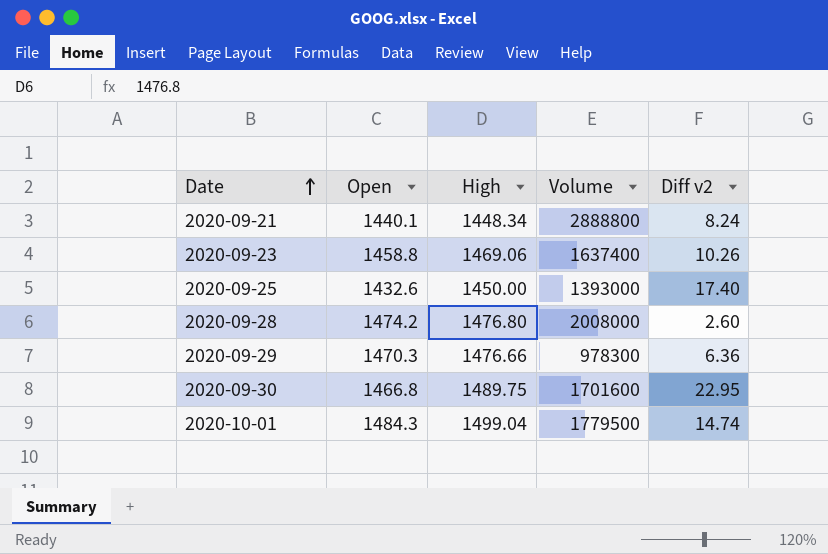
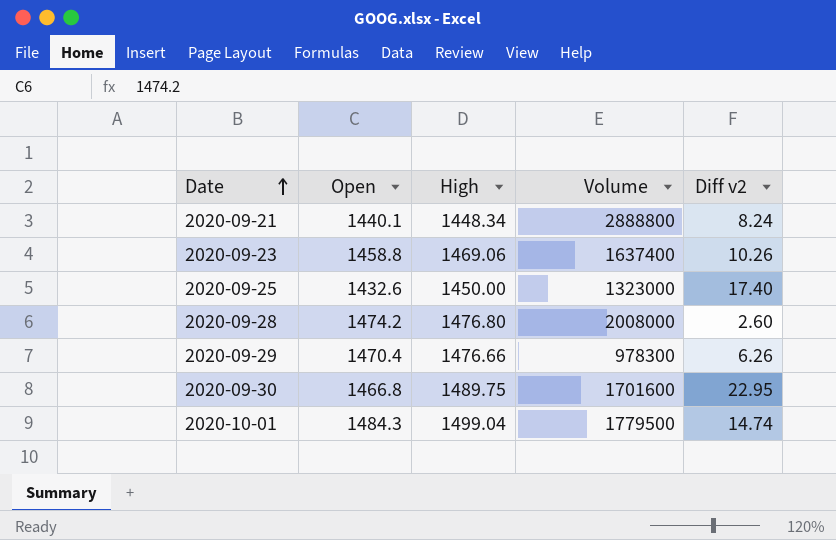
2020-09-25 | Volume: 1393000 -> 1323000
2020-09-29 | Open: 1470.3 -> 1470.4
2020-09-29 | Diff v2: 6.36 -> 6.26

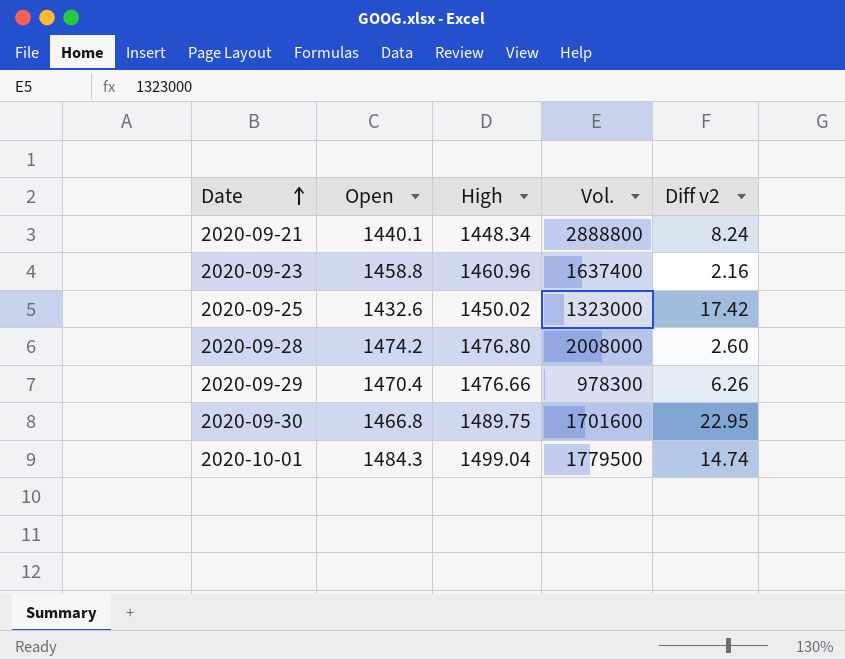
column name: Volume -> Vol.
2020-09-23 | High: 1469.06 -> 1460.96
2020-09-23 | Diff v2: 10.26 -> 2.16
2020-09-25 | High: 1450.00 -> 1450.02
2020-09-25 | Diff v2: 17.40 -> 17.42

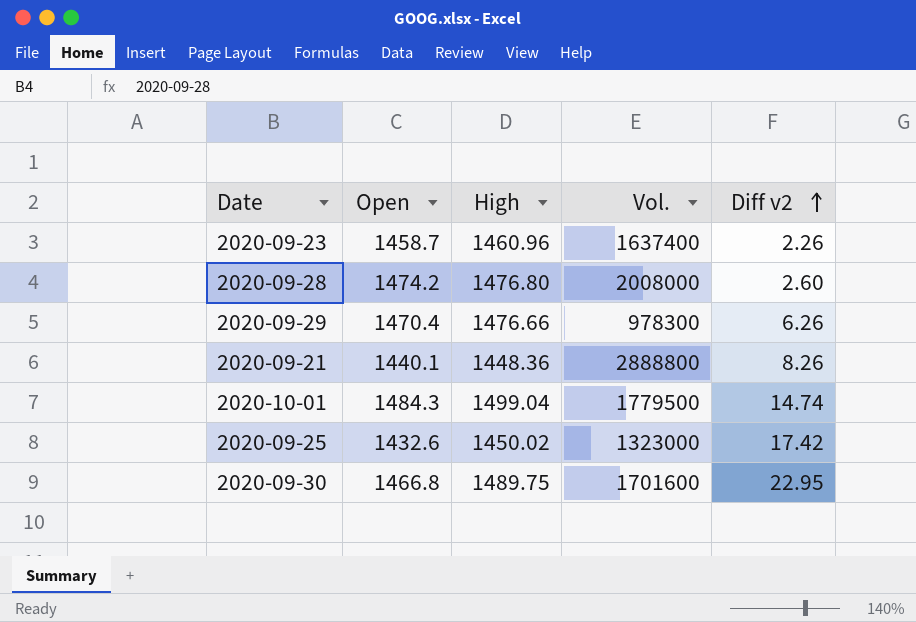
row order: Date ascending -> Diff v2 ascending
2020-09-23 | Open: 1458.8 -> 1458.7
2020-09-23 | Diff v2: 2.16 -> 2.26
2020-09-21 | High: 1448.34 -> 1448.36
2020-09-21 | Diff v2: 8.24 -> 8.26

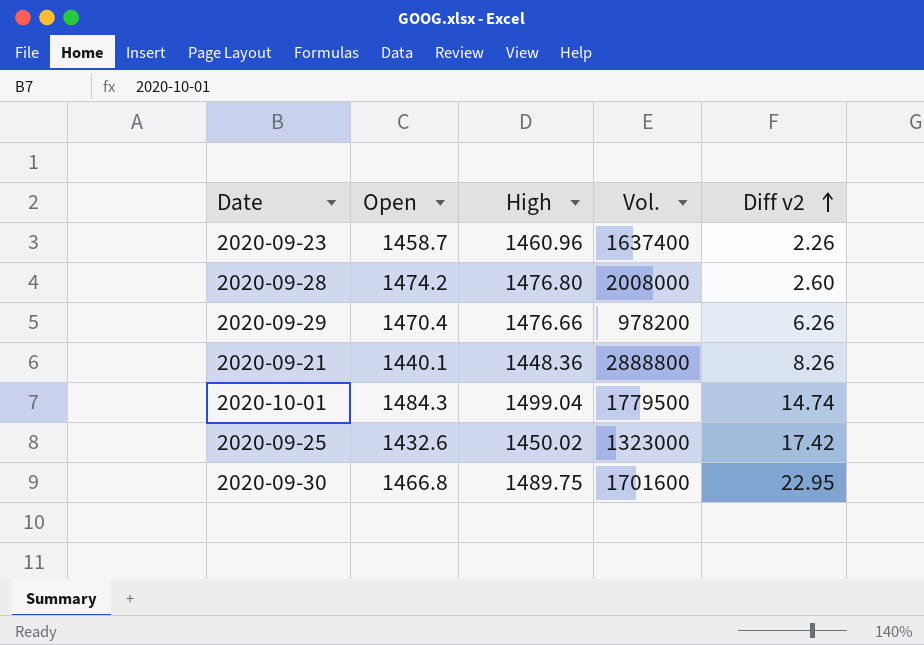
2020-09-29 | Vol.: 978300 -> 978200

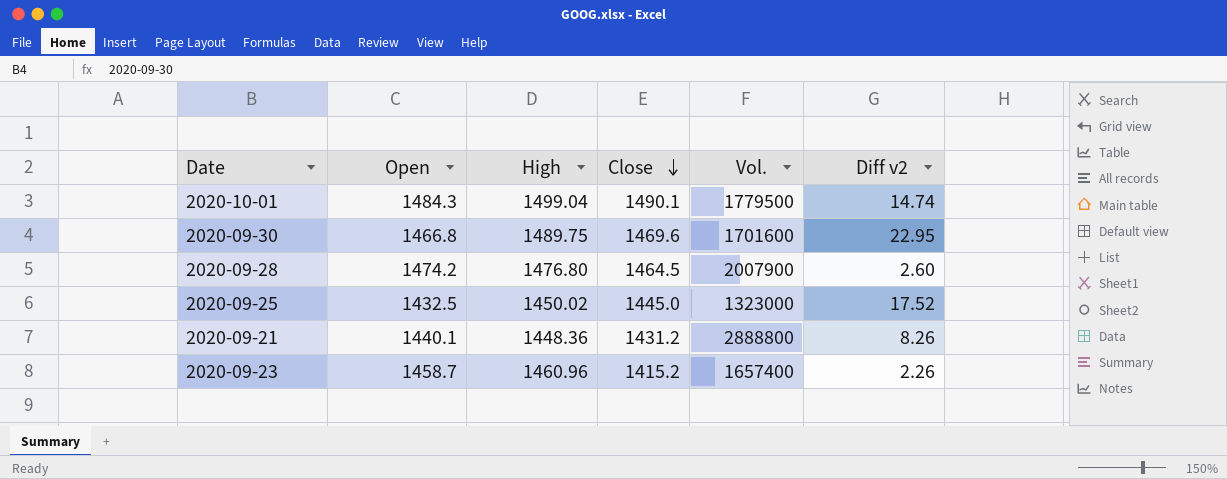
row order: Diff v2 ascending -> Close descending
column Close | position: none -> 4
row 2020-09-29: 1470.4 | 1476.66 | 978200 | 6.26 -> none
2020-09-28 | Vol.: 2008000 -> 2007900
2020-09-25 | Open: 1432.6 -> 1432.5
2020-09-25 | Diff v2: 17.42 -> 17.52
2020-09-23 | Vol.: 1637400 -> 1657400

